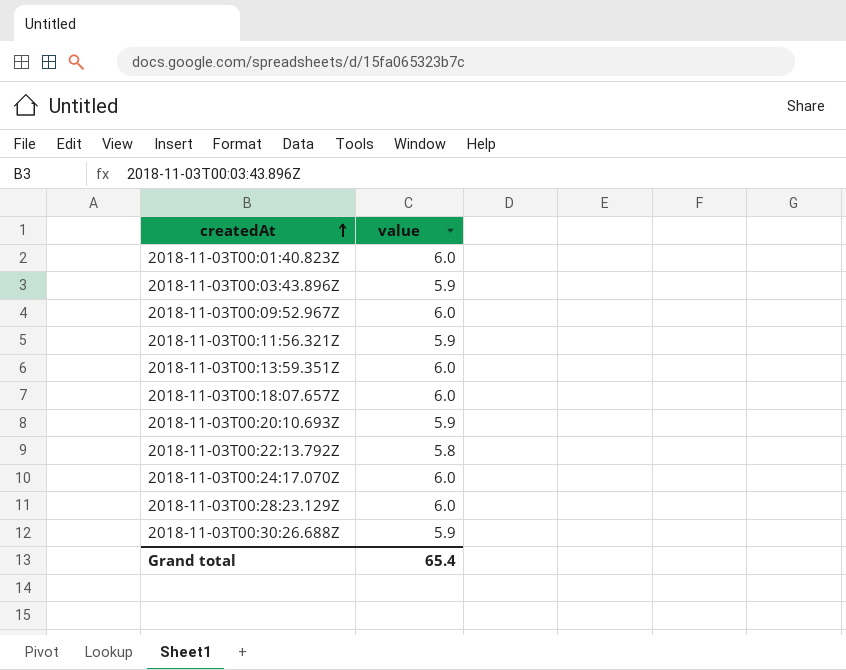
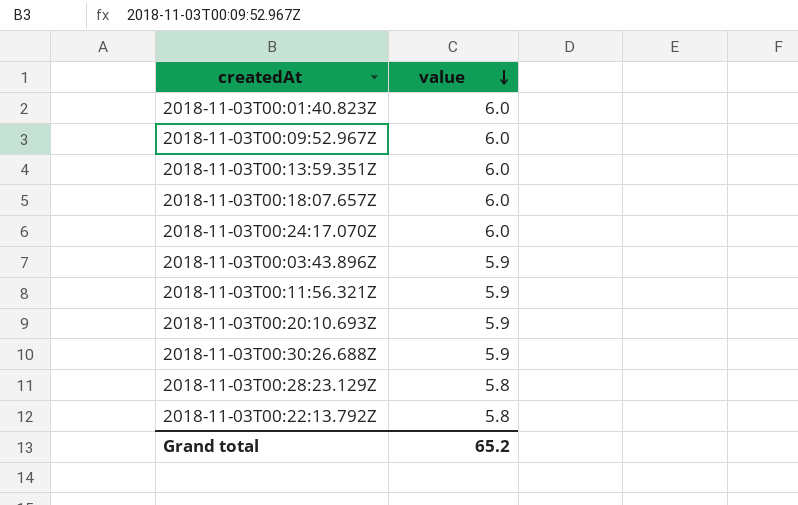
row order: createdAt ascending -> value descending
2018-11-03T00:28:23.129Z | value: 6.0 -> 5.8
Grand total | value: 65.4 -> 65.2

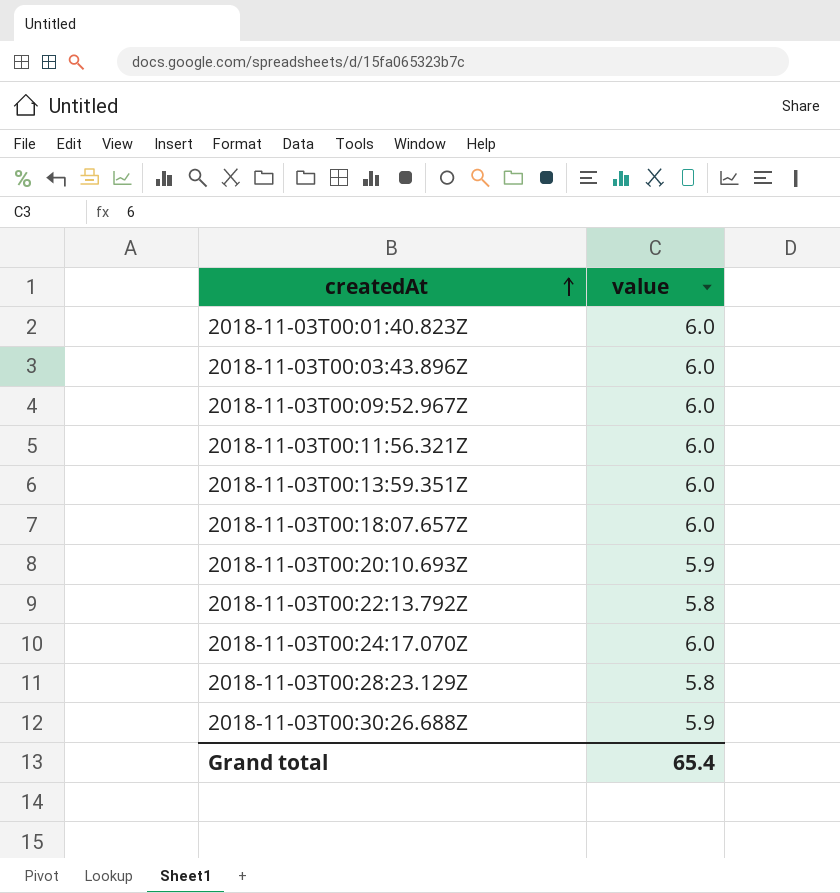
row order: value descending -> createdAt ascending
2018-11-03T00:03:43.896Z | value: 5.9 -> 6.0
2018-11-03T00:11:56.321Z | value: 5.9 -> 6.0
Grand total | value: 65.2 -> 65.4

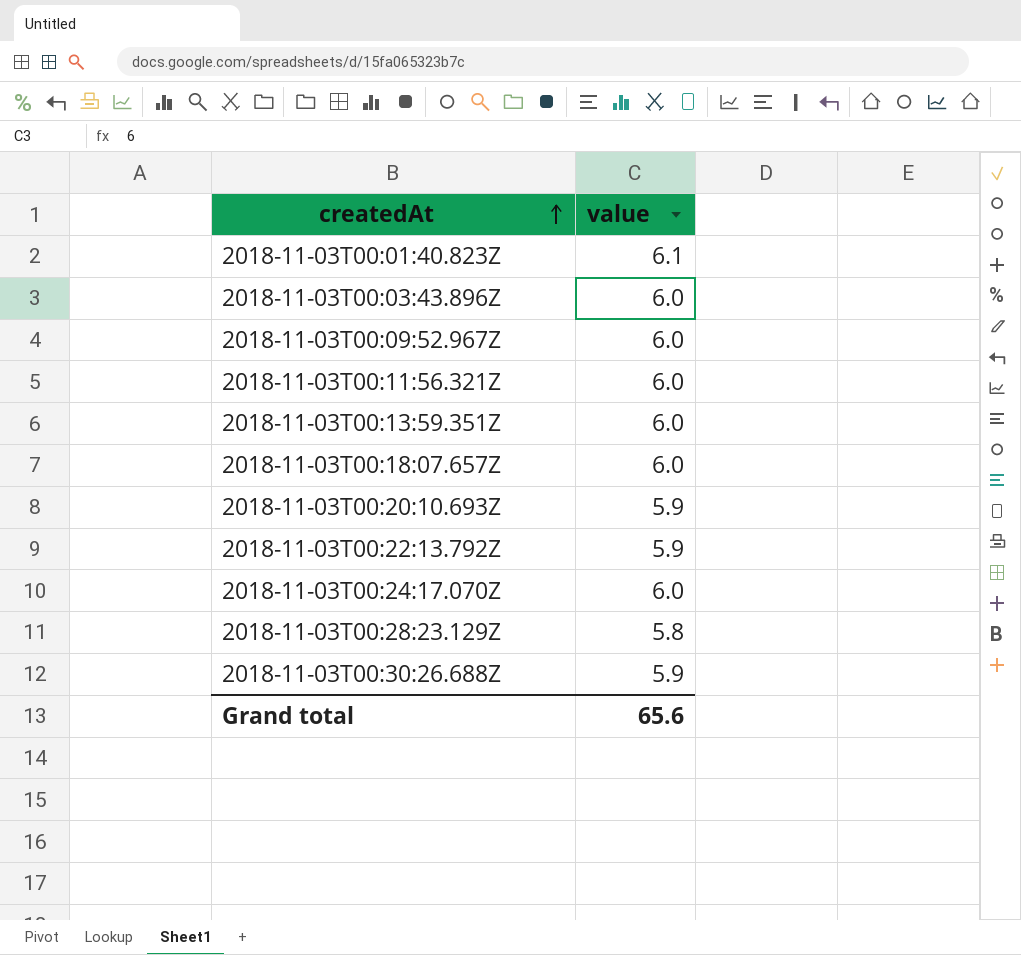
2018-11-03T00:01:40.823Z | value: 6.0 -> 6.1
2018-11-03T00:22:13.792Z | value: 5.8 -> 5.9
Grand total | value: 65.4 -> 65.6

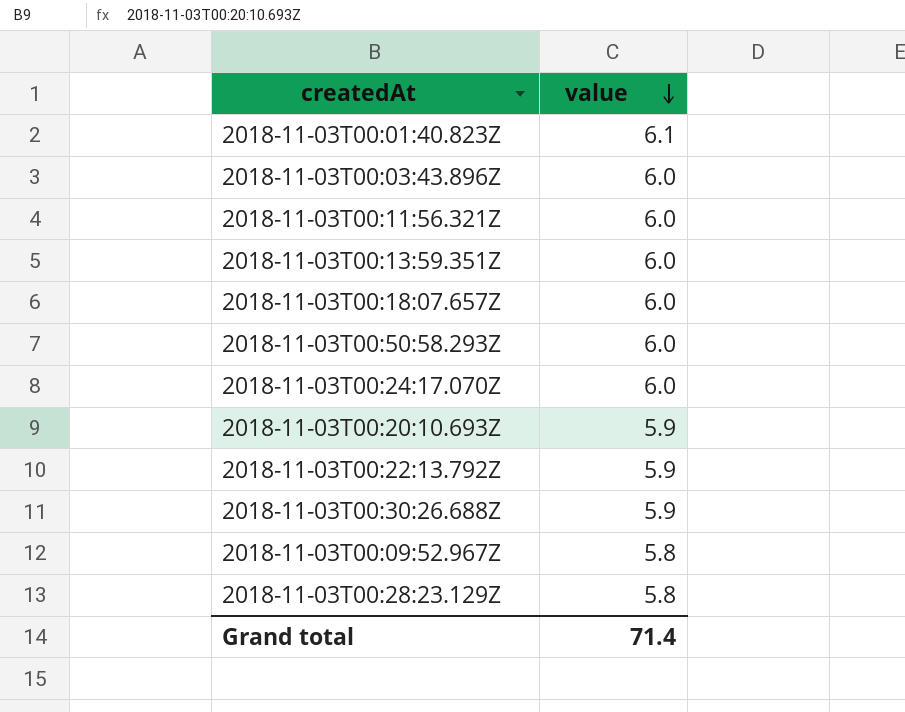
row order: createdAt ascending -> value descending
row 2018-11-03T00:50:58.293Z: none -> 6.0
2018-11-03T00:09:52.967Z | value: 6.0 -> 5.8
Grand total | value: 65.6 -> 71.4

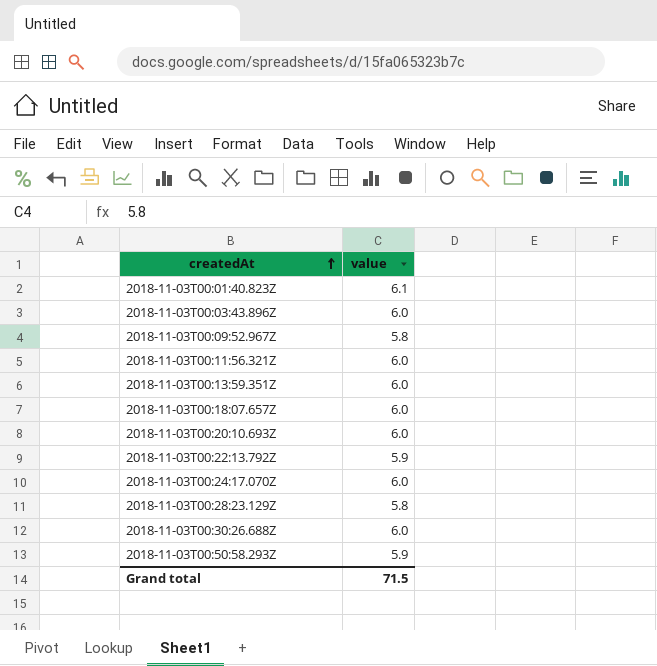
row order: value descending -> createdAt ascending
2018-11-03T00:20:10.693Z | value: 5.9 -> 6.0
2018-11-03T00:30:26.688Z | value: 5.9 -> 6.0
2018-11-03T00:50:58.293Z | value: 6.0 -> 5.9
Grand total | value: 71.4 -> 71.5

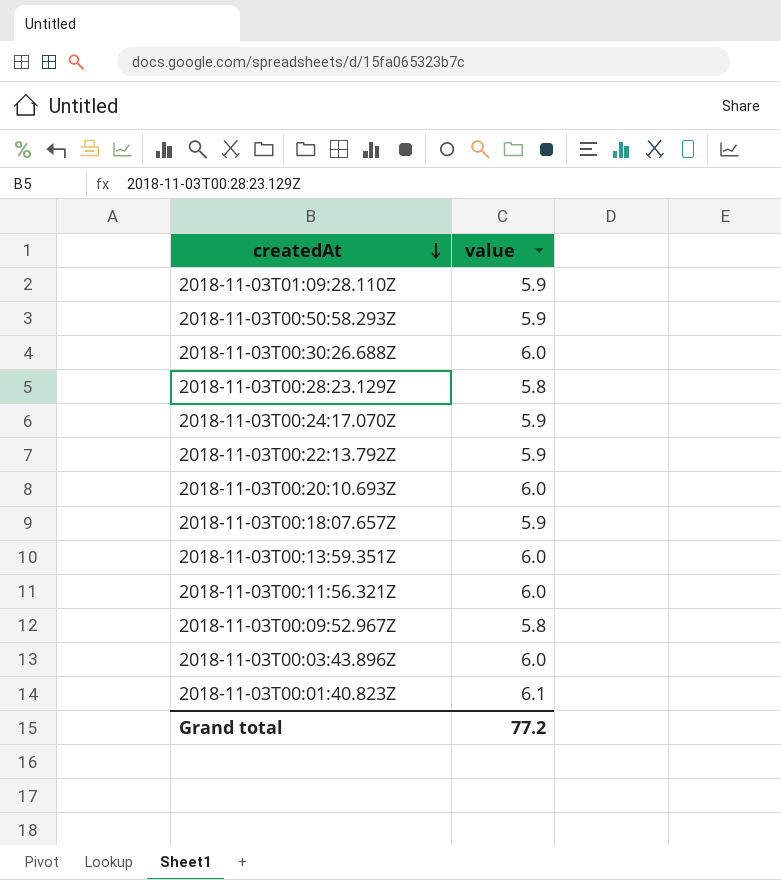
row order: createdAt ascending -> createdAt descending
row 2018-11-03T01:09:28.110Z: none -> 5.9
2018-11-03T00:24:17.070Z | value: 6.0 -> 5.9
2018-11-03T00:18:07.657Z | value: 6.0 -> 5.9
Grand total | value: 71.5 -> 77.2

